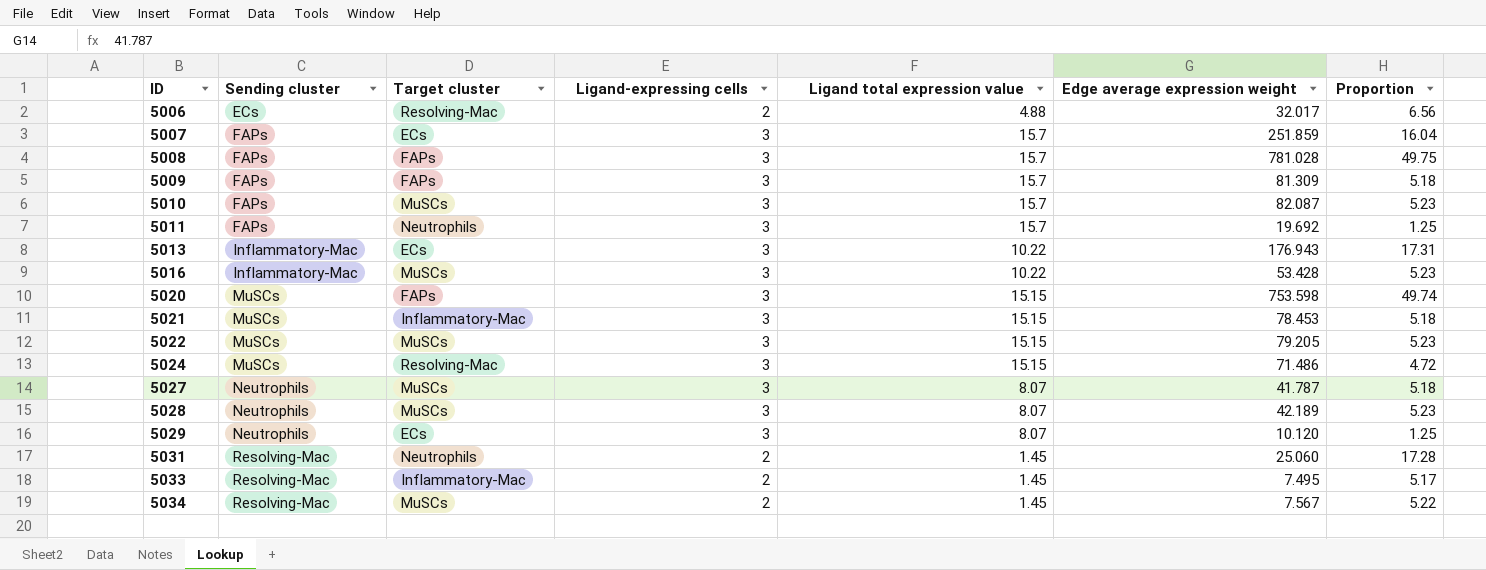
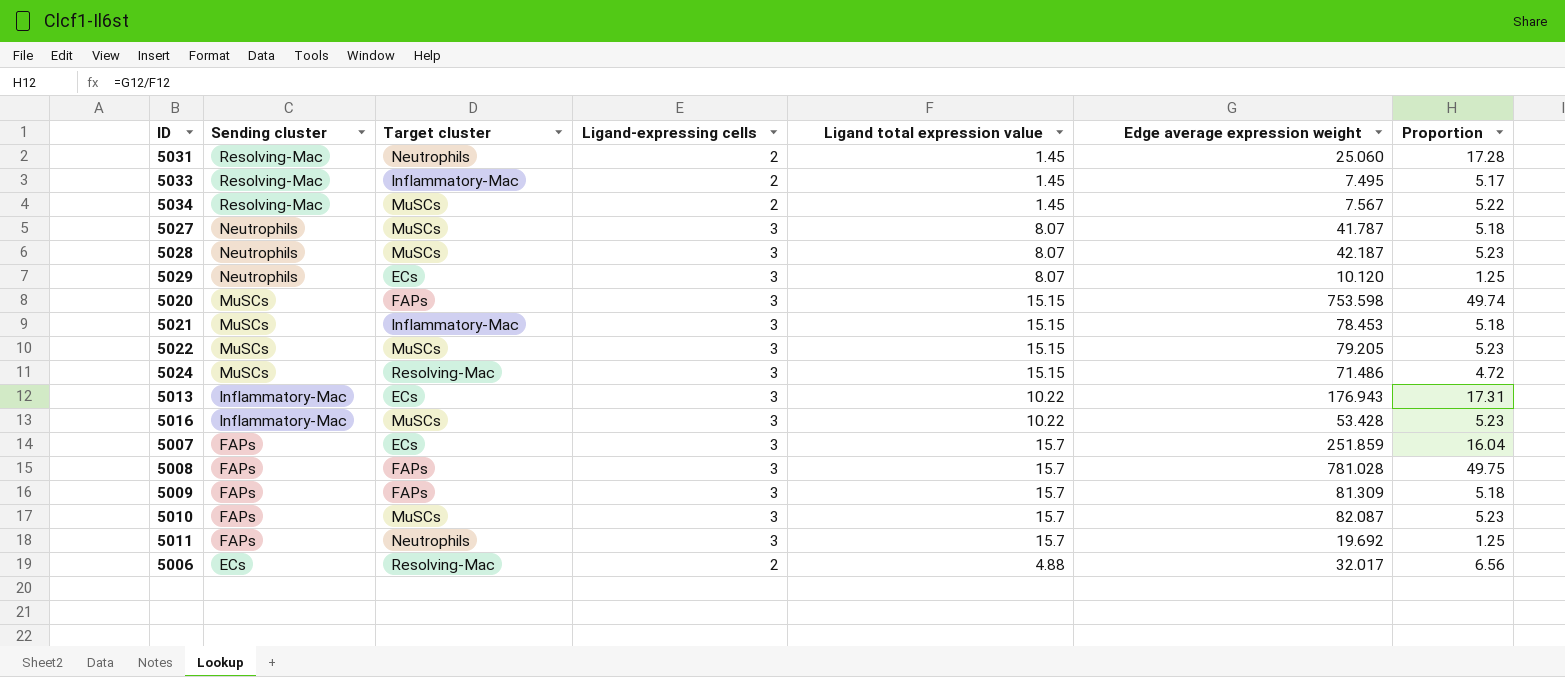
row order: ID ascending -> Sending cluster descending
5028 | Edge average expression weight: 42.189 -> 42.187

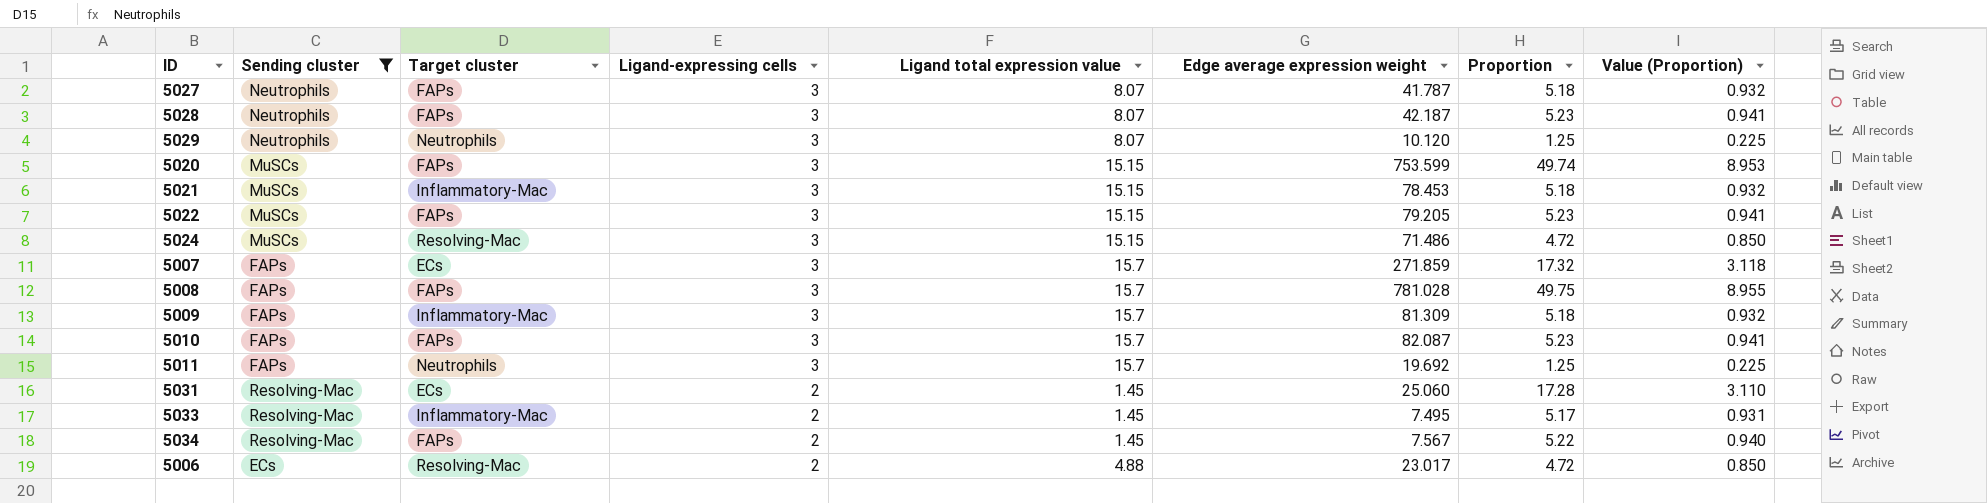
filter: none -> Sending cluster != Inflammatory-Mac
row order: Sending cluster descending -> Ligand-expressing cells descending
column Value (Proportion) | formula: none -> [Proportion] * 0.18
5027 | Target cluster: MuSCs -> FAPs
5028 | Target cluster: MuSCs -> FAPs
5029 | Target cluster: ECs -> Neutrophils
5020 | Edge average expression weight: 753.598 -> 753.599
5022 | Target cluster: MuSCs -> FAPs
5007 | Edge average expression weight: 251.859 -> 271.859
5007 | Proportion: 16.04 -> 17.32
5009 | Target cluster: FAPs -> Inflammatory-Mac
5010 | Target cluster: MuSCs -> FAPs
5031 | Target cluster: Neutrophils -> ECs
5034 | Target cluster: MuSCs -> FAPs
5006 | Edge average expression weight: 32.017 -> 23.017
5006 | Proportion: 6.56 -> 4.72

